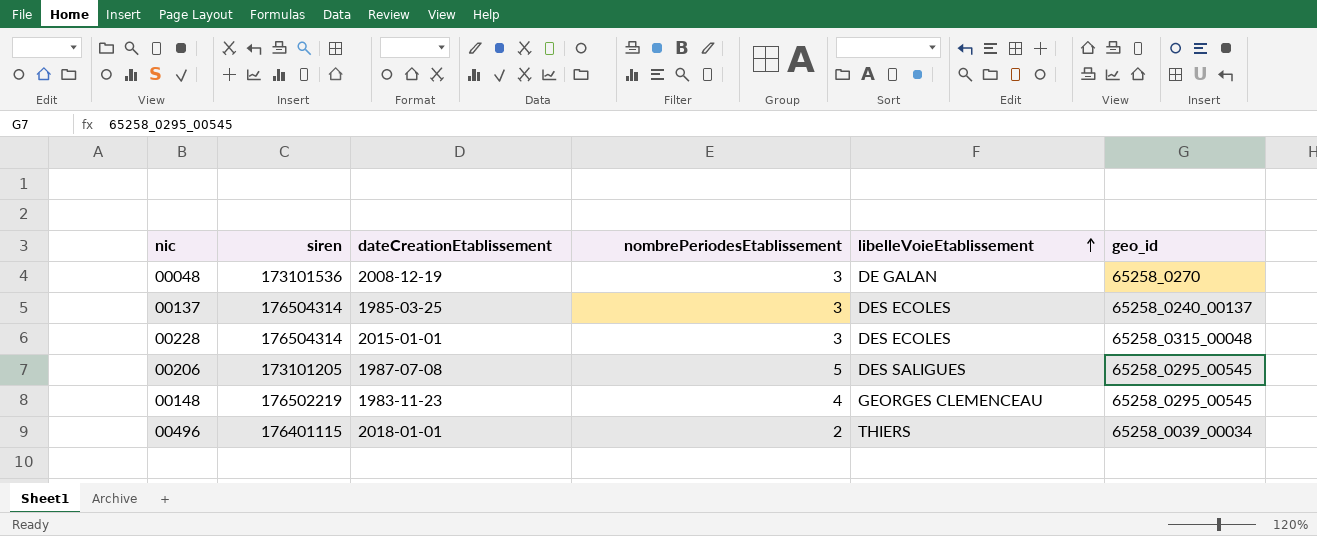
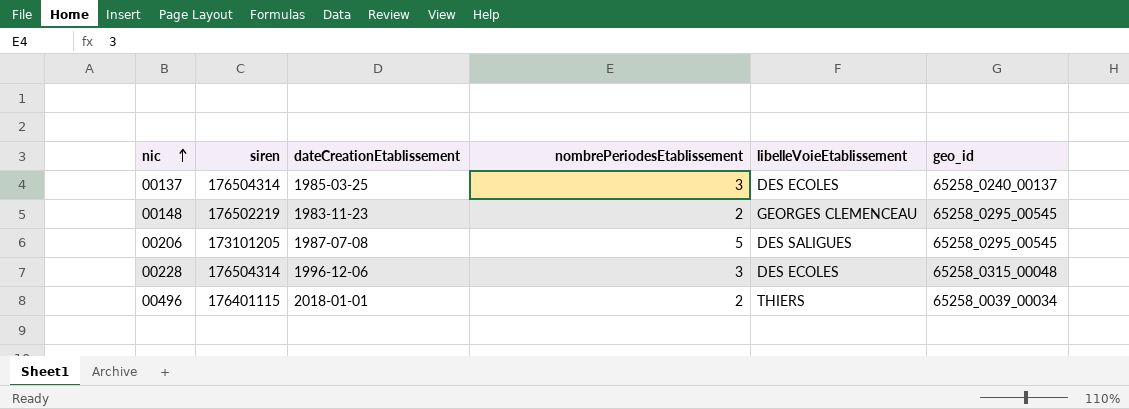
row order: libelleVoieEtablissement ascending -> nic ascending
row 00048: 173101536 | 2008-12-19 | 3 | DE GALAN | 65258_0270 -> none
00148 | nombrePeriodesEtablissement: 4 -> 2
00228 | dateCreationEtablissement: 2015-01-01 -> 1996-12-06

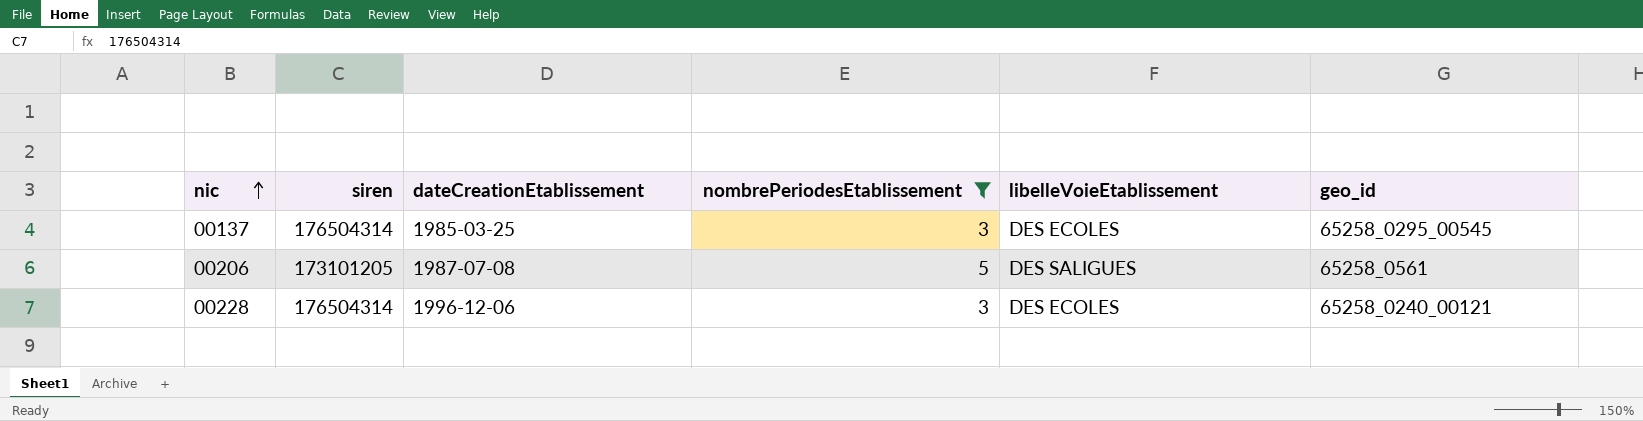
filter: none -> nombrePeriodesEtablissement != 2
00137 | geo_id: 65258_0240_00137 -> 65258_0295_00545
00206 | geo_id: 65258_0295_00545 -> 65258_0561
00228 | geo_id: 65258_0315_00048 -> 65258_0240_00121

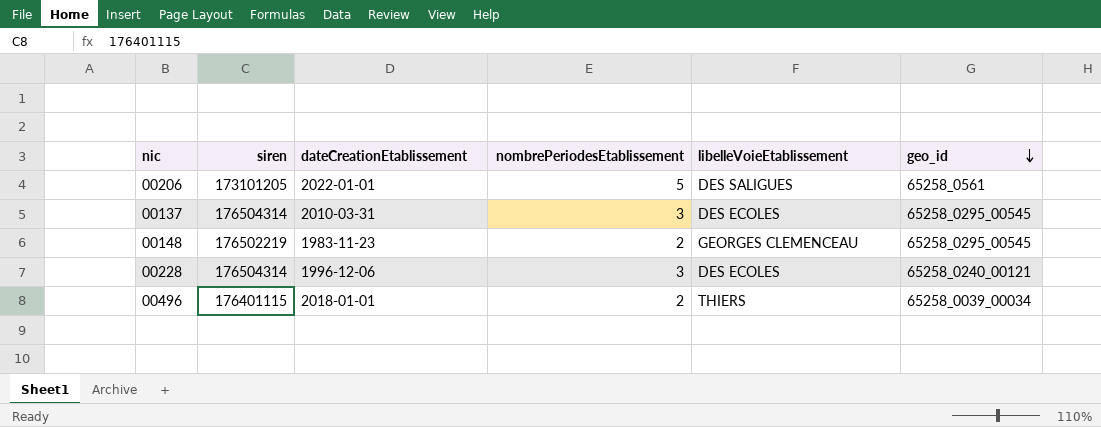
filter: nombrePeriodesEtablissement != 2 -> none
row order: nic ascending -> geo_id descending
00206 | dateCreationEtablissement: 1987-07-08 -> 2022-01-01
00137 | dateCreationEtablissement: 1985-03-25 -> 2010-03-31

